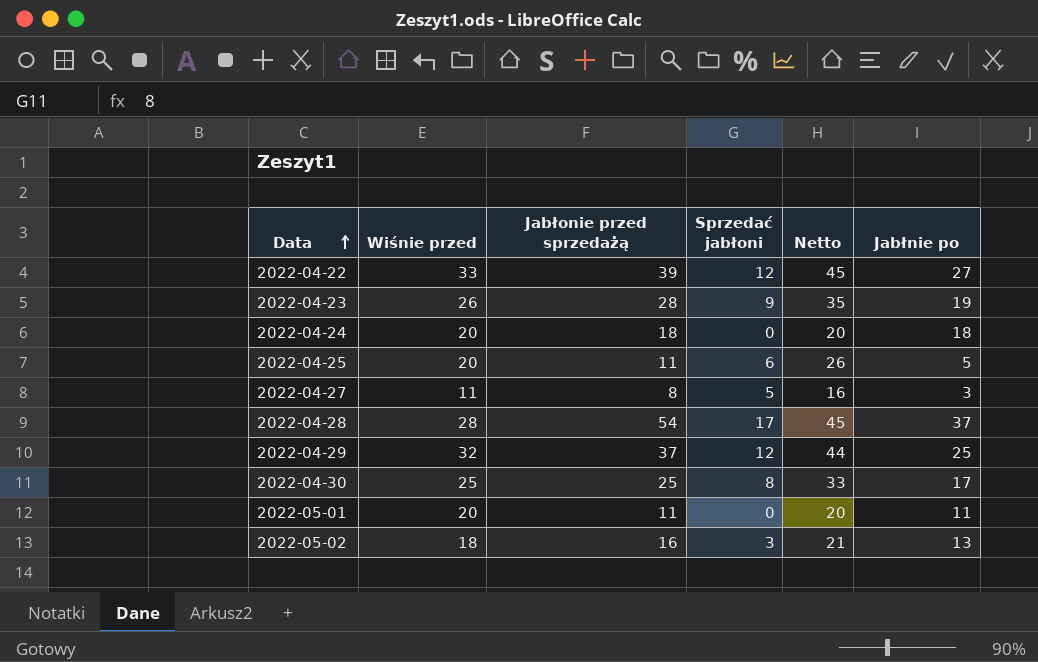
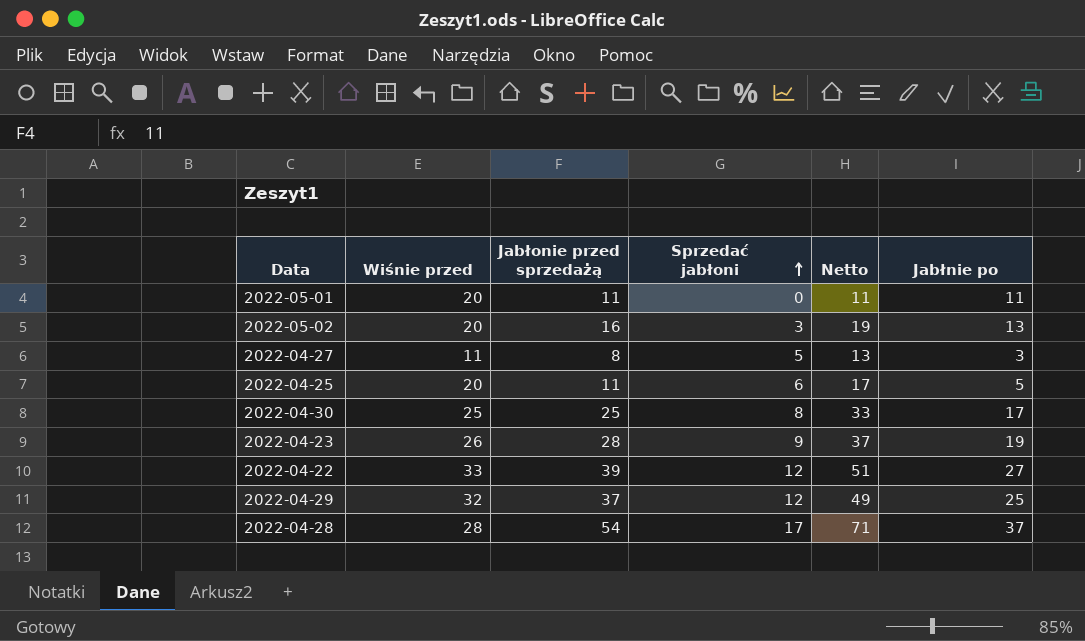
row order: Data ascending -> Sprzedać jabłoni ascending
column Netto | formula: [Wiśnie przed] + [Sprzedać jabłoni] -> [Jabłonie przed sprzedażą] + [Sprzedać jabłoni]
row 2022-04-24: 20 | 18 | 0 | 20 | 18 -> none
2022-05-02 | Wiśnie przed: 18 -> 20

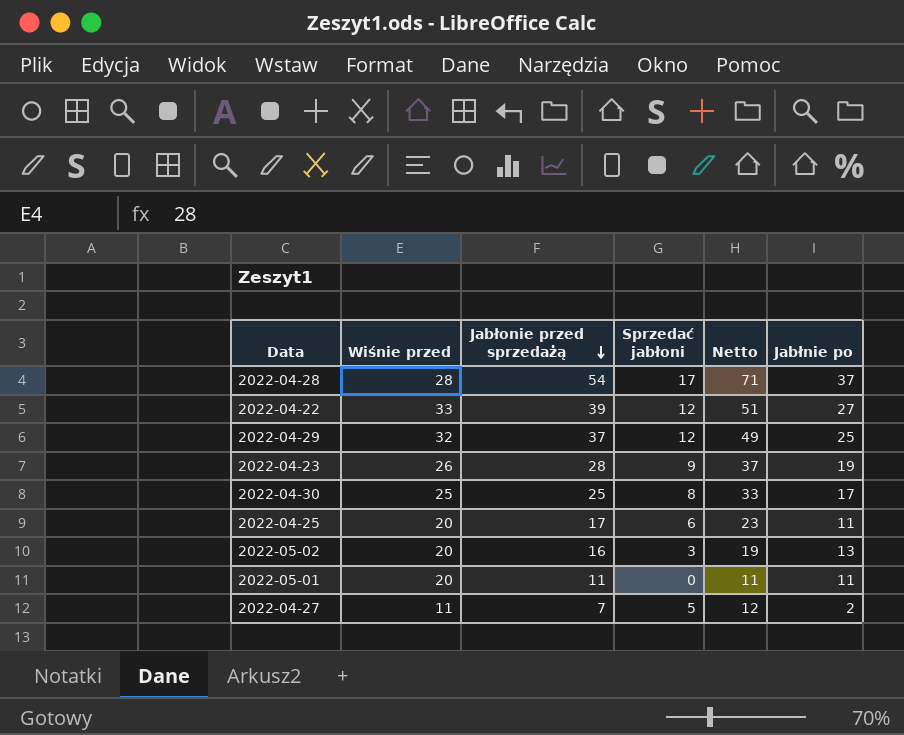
row order: Sprzedać jabłoni ascending -> Jabłonie przed sprzedażą descending
2022-04-25 | Jabłonie przed sprzedażą: 11 -> 17
2022-04-25 | Netto: 17 -> 23
2022-04-25 | Jabłnie po: 5 -> 11
2022-04-27 | Jabłonie przed sprzedażą: 8 -> 7
2022-04-27 | Netto: 13 -> 12
2022-04-27 | Jabłnie po: 3 -> 2

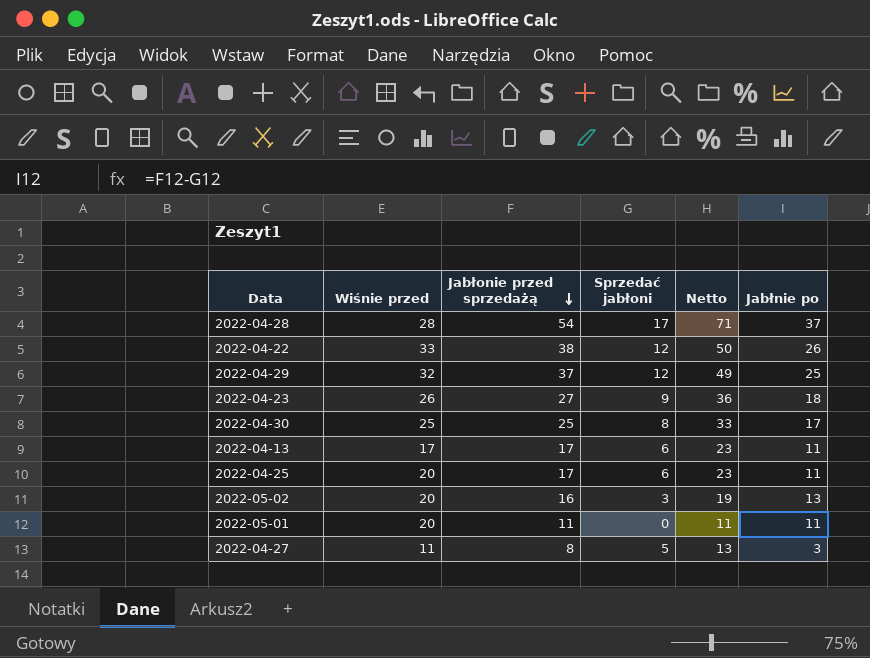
2022-04-22 | Jabłonie przed sprzedażą: 39 -> 38
2022-04-22 | Netto: 51 -> 50
2022-04-22 | Jabłnie po: 27 -> 26
2022-04-23 | Jabłonie przed sprzedażą: 28 -> 27
2022-04-23 | Netto: 37 -> 36
2022-04-23 | Jabłnie po: 19 -> 18
row 2022-04-13: none -> 17 | 17 | 6 | 23 | 11
2022-04-27 | Jabłonie przed sprzedażą: 7 -> 8
2022-04-27 | Netto: 12 -> 13
2022-04-27 | Jabłnie po: 2 -> 3

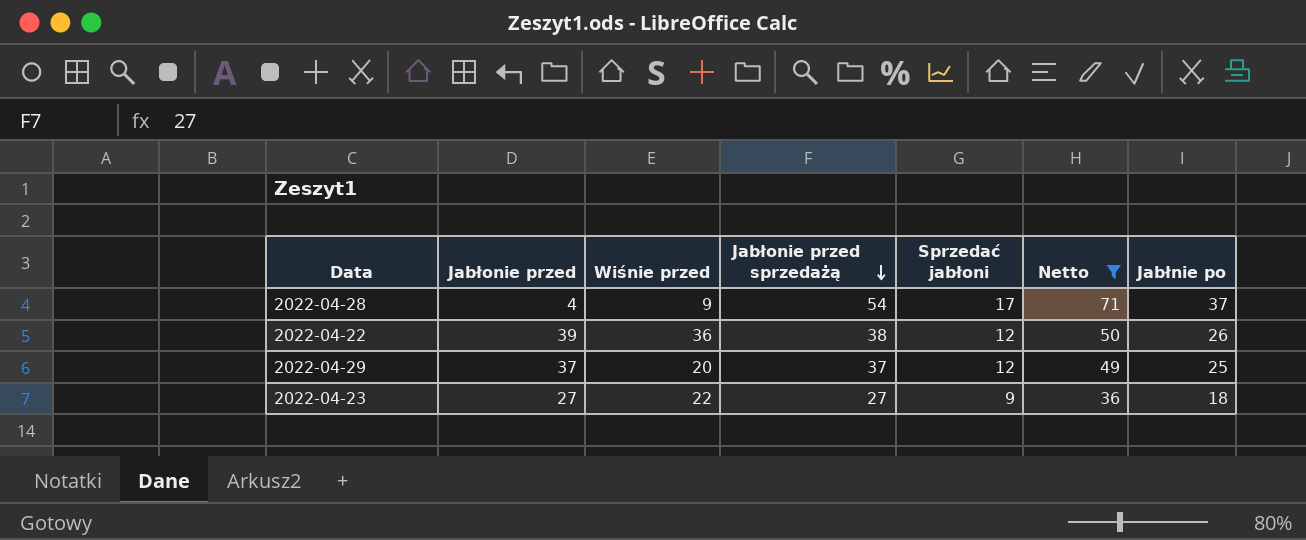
filter: none -> Netto >= 36
column Jabłonie przed | position: none -> 2
2022-04-28 | Wiśnie przed: 28 -> 9
2022-04-22 | Wiśnie przed: 33 -> 36
2022-04-29 | Wiśnie przed: 32 -> 20
2022-04-23 | Wiśnie przed: 26 -> 22

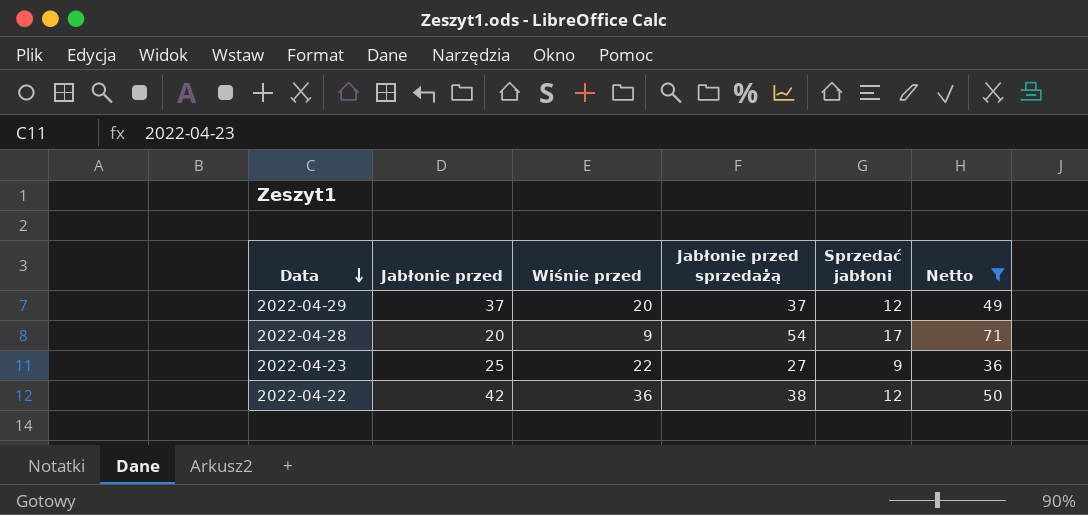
row order: Jabłonie przed sprzedażą descending -> Data descending
column Jabłnie po | formula: [Jabłonie przed sprzedażą] - [Sprzedać jabłoni] -> none
2022-04-28 | Jabłonie przed: 4 -> 20
2022-04-23 | Jabłonie przed: 27 -> 25
2022-04-22 | Jabłonie przed: 39 -> 42

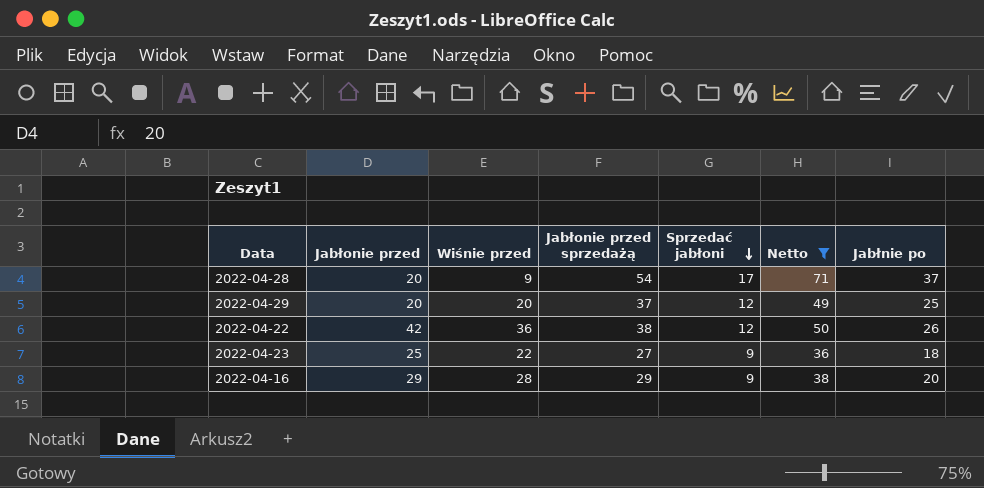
row order: Data descending -> Sprzedać jabłoni descending
column Jabłnie po | formula: none -> [Jabłonie przed sprzedażą] - [Sprzedać jabłoni]
2022-04-29 | Jabłonie przed: 37 -> 20
row 2022-04-16: none -> 29 | 28 | 29 | 9 | 38 | 20

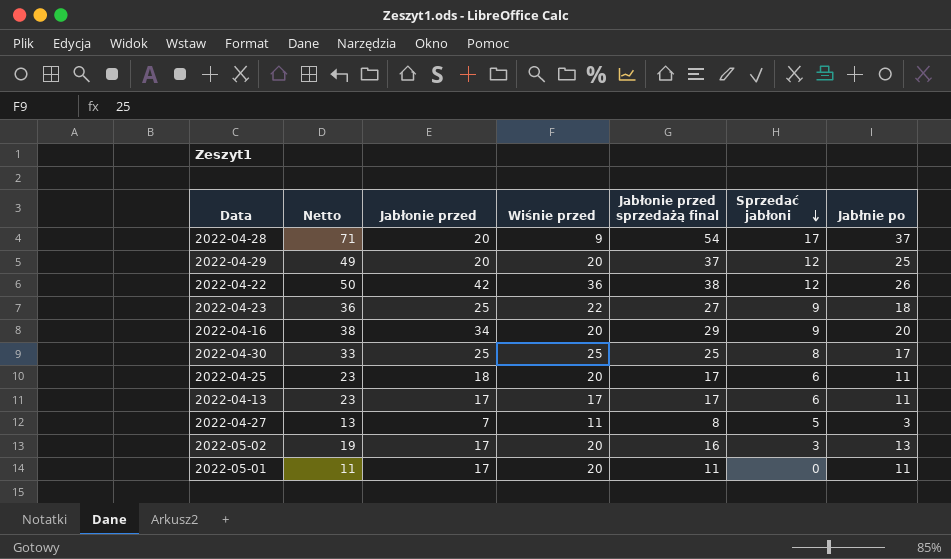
filter: Netto >= 36 -> none
column Netto | position: 6 -> 2
column name: Jabłonie przed sprzedażą -> Jabłonie przed sprzedażą final
2022-04-16 | Jabłonie przed: 29 -> 34
2022-04-16 | Wiśnie przed: 28 -> 20

